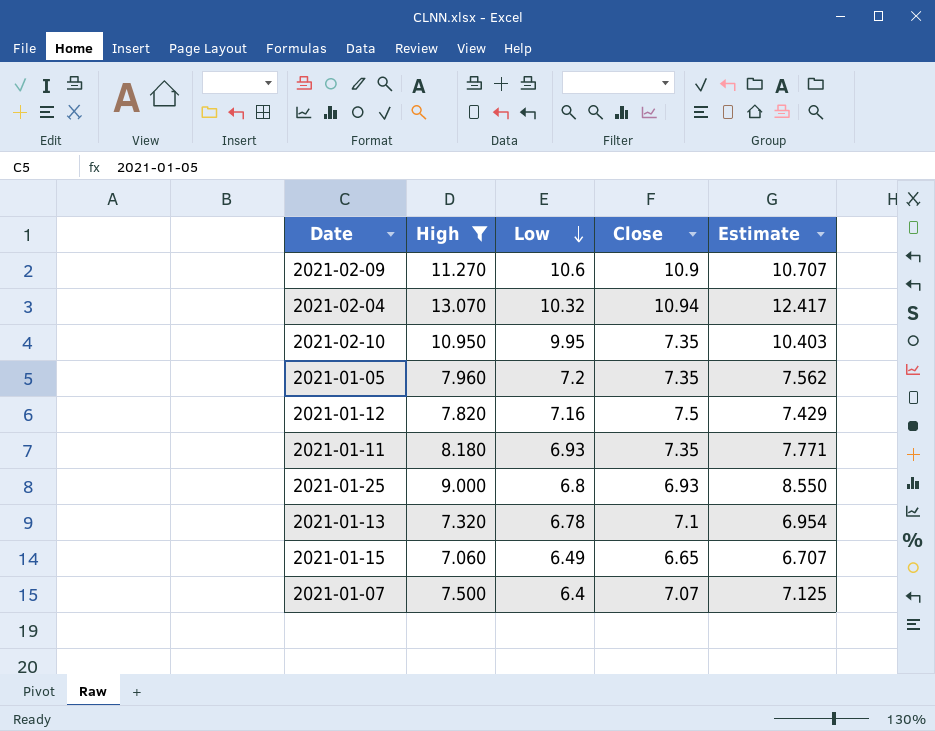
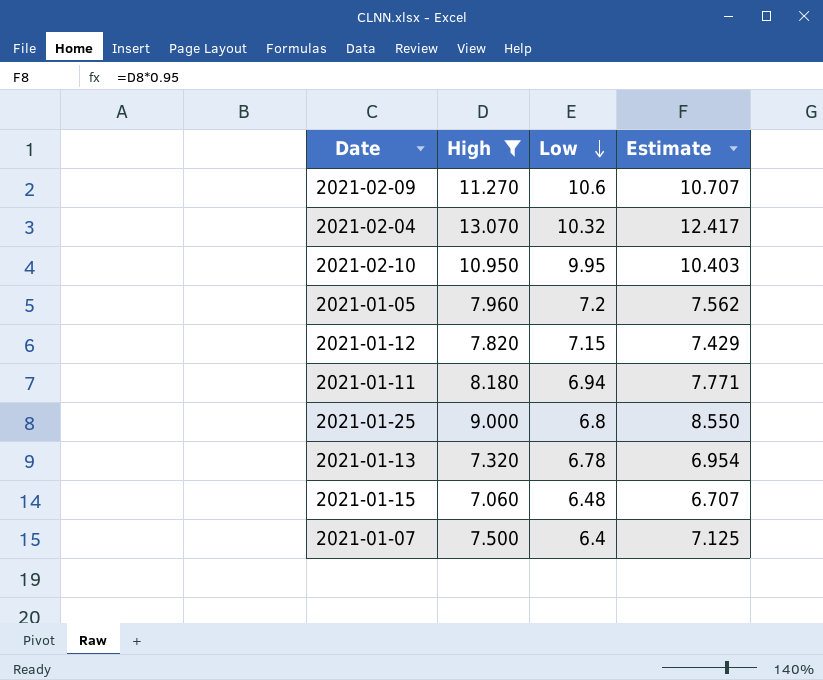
column Close | position: 4 -> none
2021-01-12 | Low: 7.16 -> 7.15
2021-01-11 | Low: 6.93 -> 6.94
2021-01-15 | Low: 6.49 -> 6.48

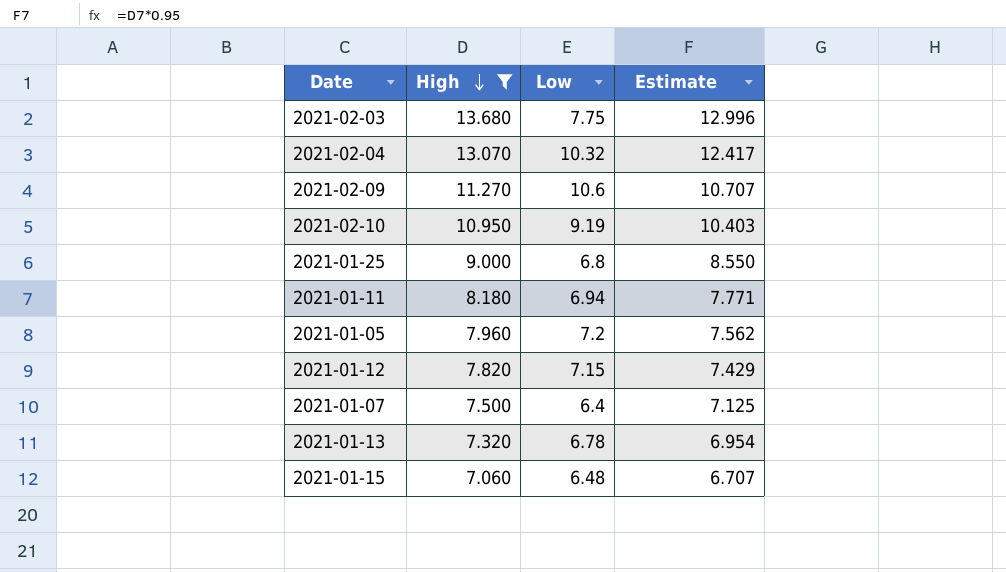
row order: Low descending -> High descending
row 2021-02-03: none -> 13.680 | 7.75 | 12.996
2021-02-10 | Low: 9.95 -> 9.19

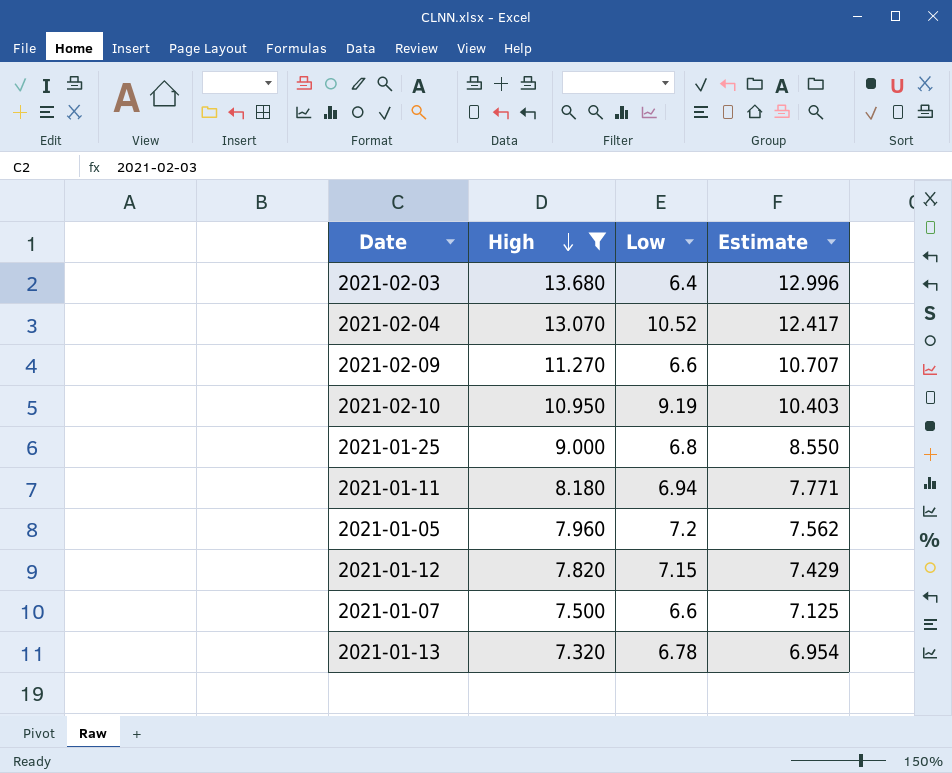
row 2021-01-15: 7.060 | 6.48 | 6.707 -> none
2021-02-03 | Low: 7.75 -> 6.4
2021-02-04 | Low: 10.32 -> 10.52
2021-02-09 | Low: 10.6 -> 6.6
2021-01-07 | Low: 6.4 -> 6.6

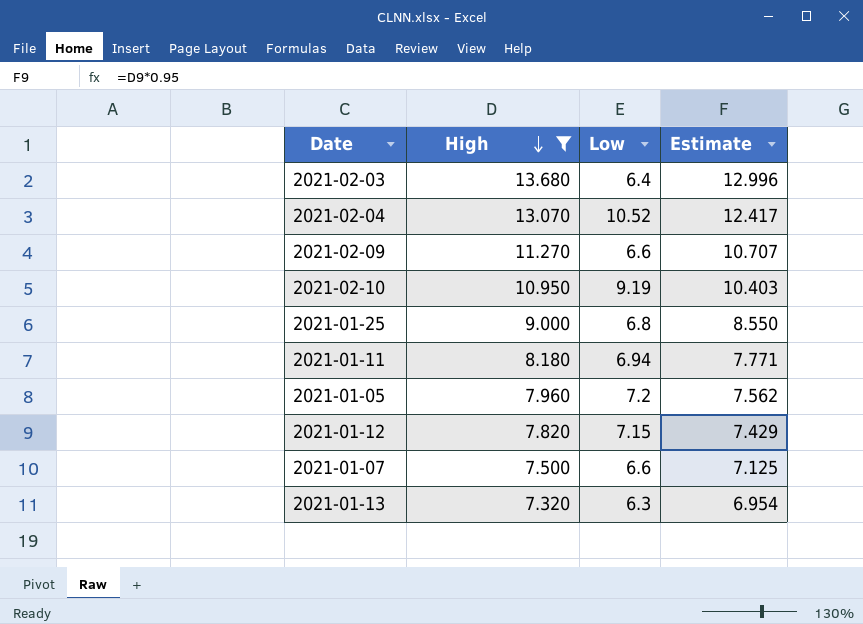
2021-01-13 | Low: 6.78 -> 6.3

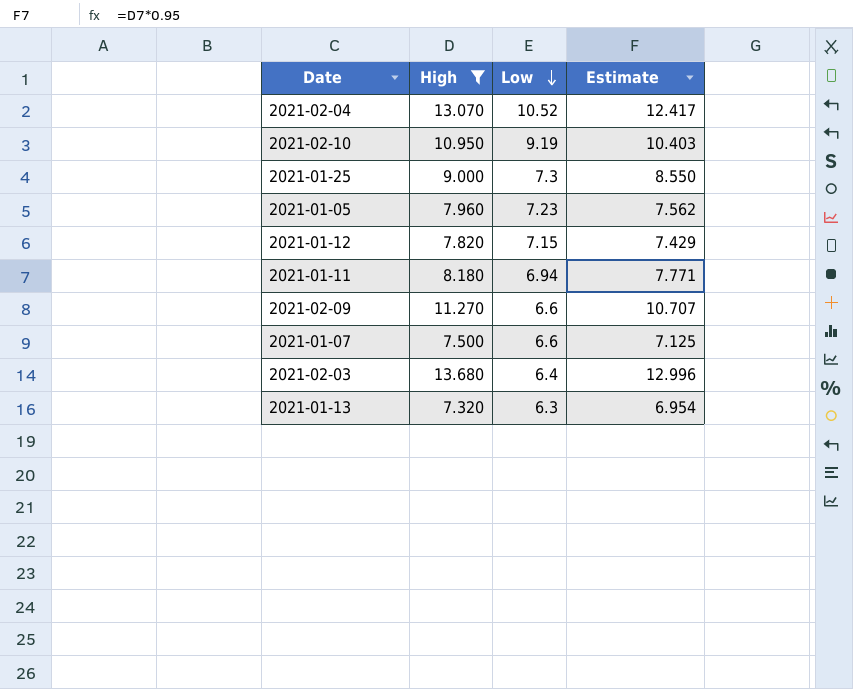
row order: High descending -> Low descending
2021-01-25 | Low: 6.8 -> 7.3
2021-01-05 | Low: 7.2 -> 7.23

